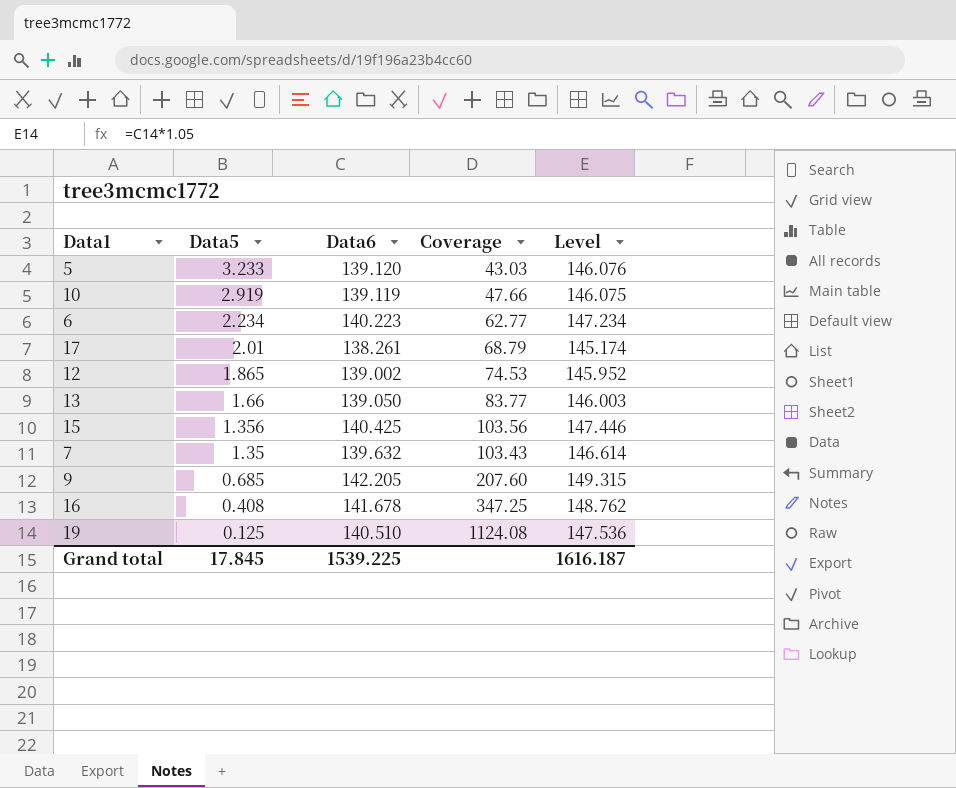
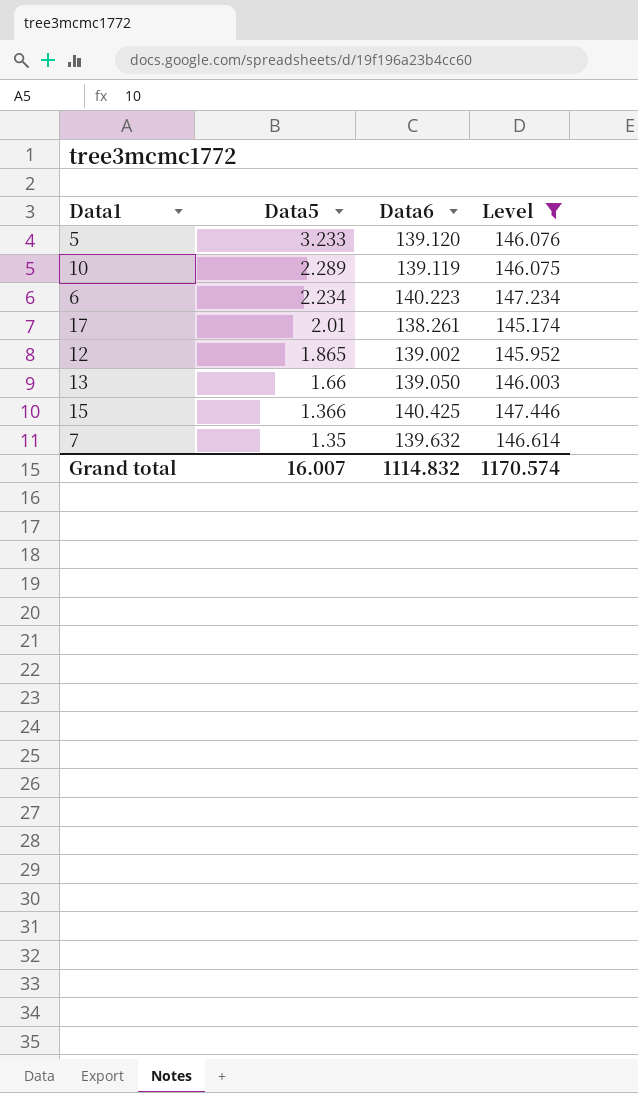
filter: none -> Level <= 147.446
column Coverage | formula: [Data6] / [Data5] -> none
10 | Data5: 2.919 -> 2.289
15 | Data5: 1.356 -> 1.366
Grand total | Data5: 17.845 -> 16.007
Grand total | Data6: 1539.225 -> 1114.832
Grand total | Level: 1616.187 -> 1170.574

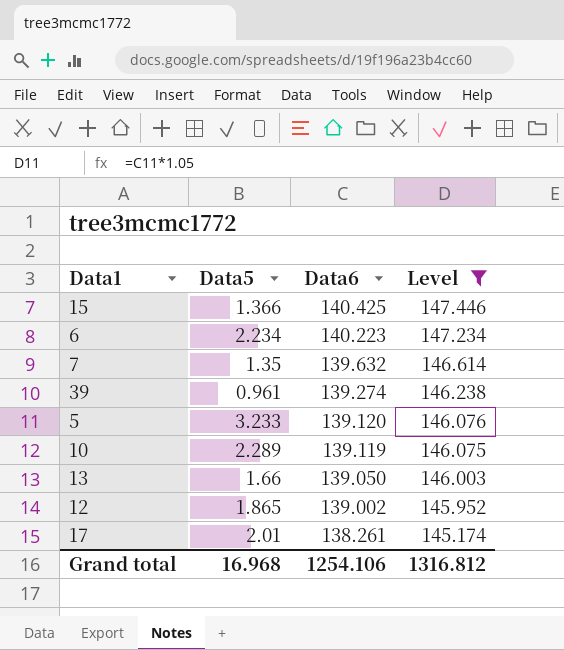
row order: Data5 descending -> Data6 descending
row 39: none -> 0.961 | 139.274 | 146.238
Grand total | Data5: 16.007 -> 16.968
Grand total | Data6: 1114.832 -> 1254.106
Grand total | Level: 1170.574 -> 1316.812

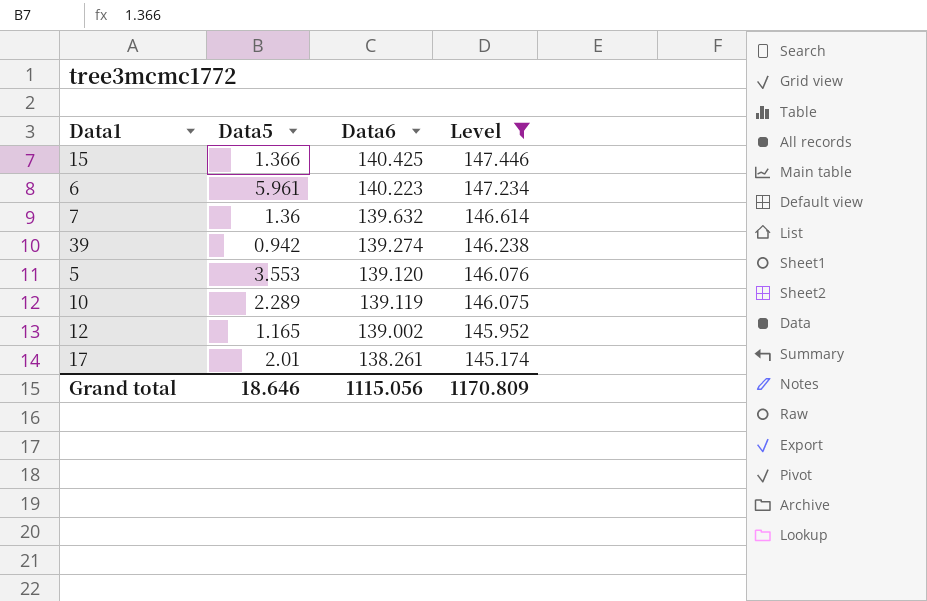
row 13: 1.66 | 139.050 | 146.003 -> none
6 | Data5: 2.234 -> 5.961
7 | Data5: 1.35 -> 1.36
39 | Data5: 0.961 -> 0.942
5 | Data5: 3.233 -> 3.553
12 | Data5: 1.865 -> 1.165
Grand total | Data5: 16.968 -> 18.646
Grand total | Data6: 1254.106 -> 1115.056
Grand total | Level: 1316.812 -> 1170.809

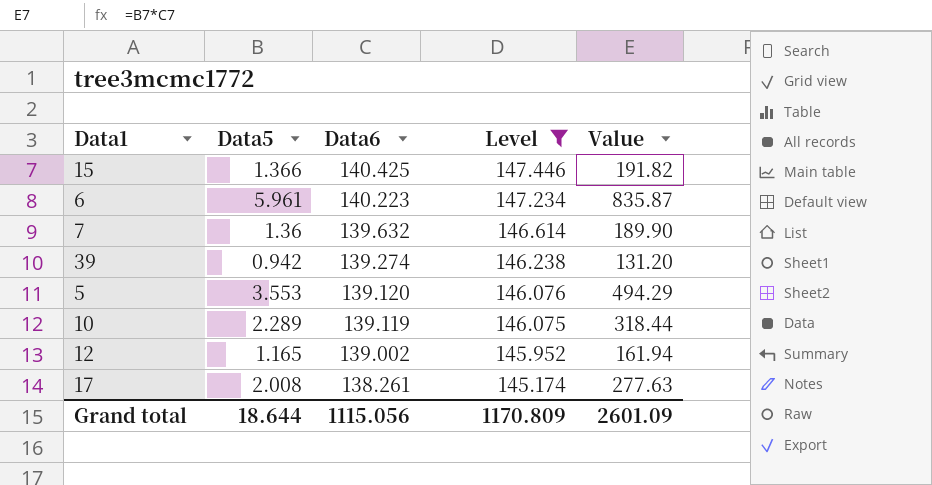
column Value | formula: none -> [Data5] * [Data6]
17 | Data5: 2.01 -> 2.008
Grand total | Data5: 18.646 -> 18.644

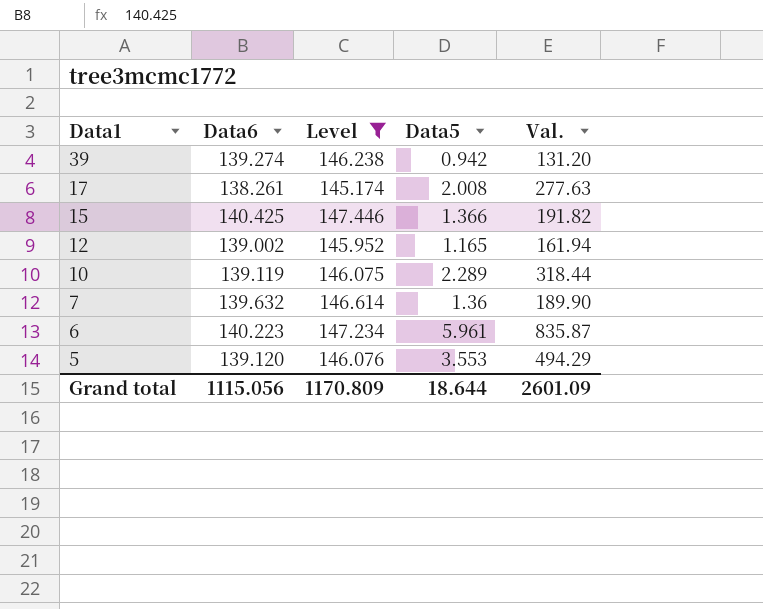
row order: Data6 descending -> Data1 descending
column Data5 | position: 2 -> 4
column name: Value -> Val.

